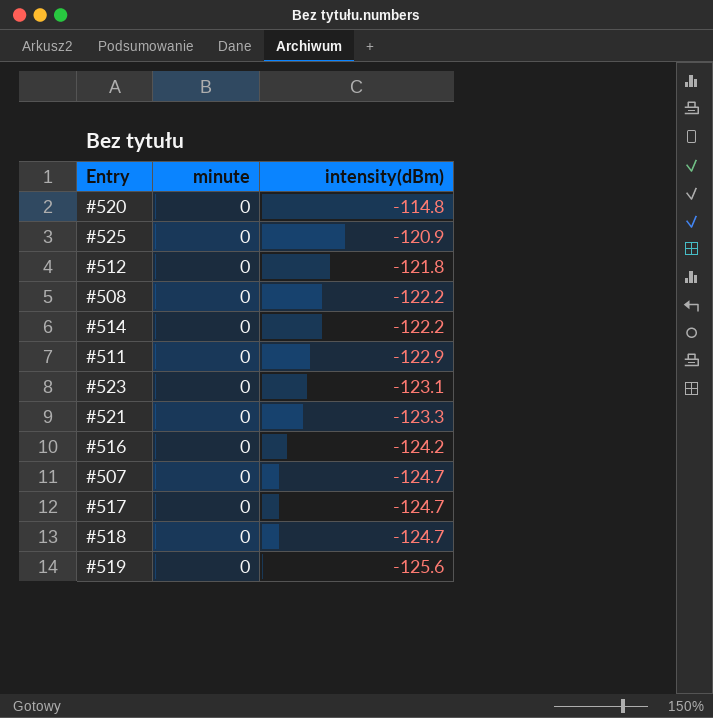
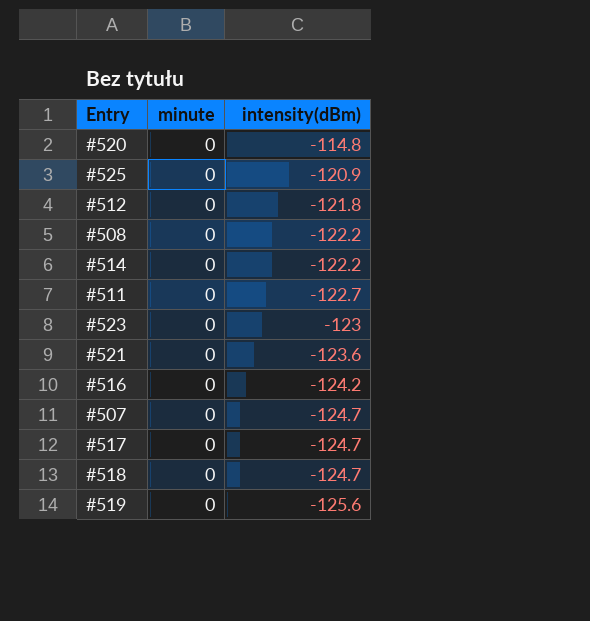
#511 | intensity(dBm): -122.9 -> -122.7
#523 | intensity(dBm): -123.1 -> -123
#521 | intensity(dBm): -123.3 -> -123.6

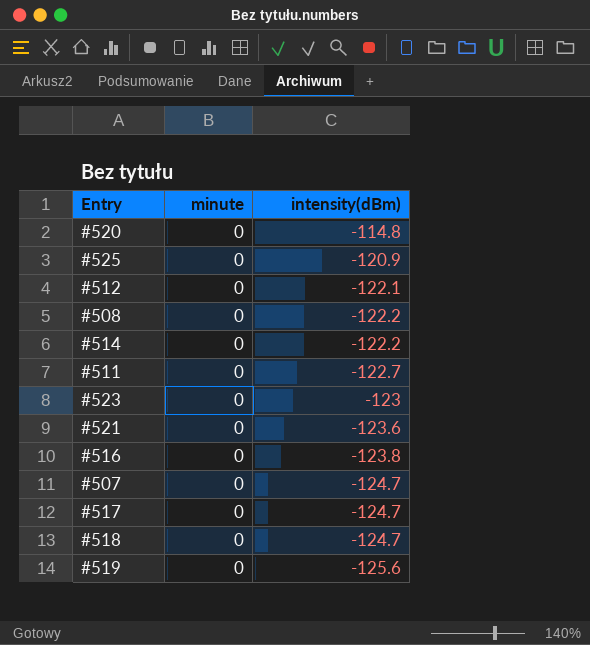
#512 | intensity(dBm): -121.8 -> -122.1
#516 | intensity(dBm): -124.2 -> -123.8

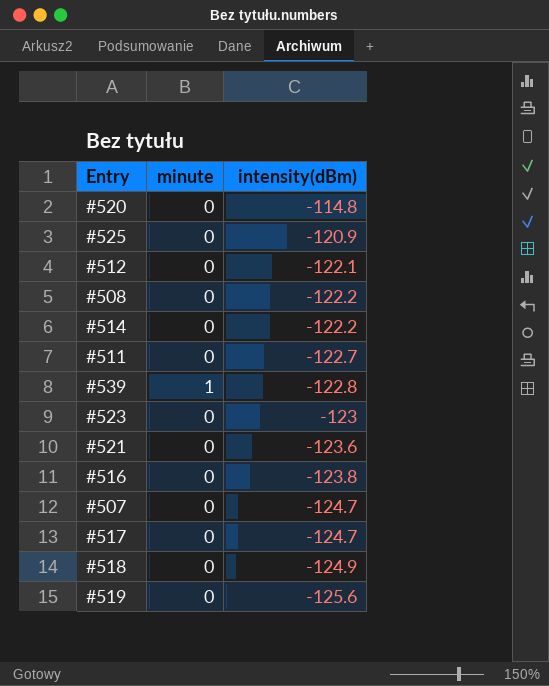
row #539: none -> 1 | -122.8
#518 | intensity(dBm): -124.7 -> -124.9

